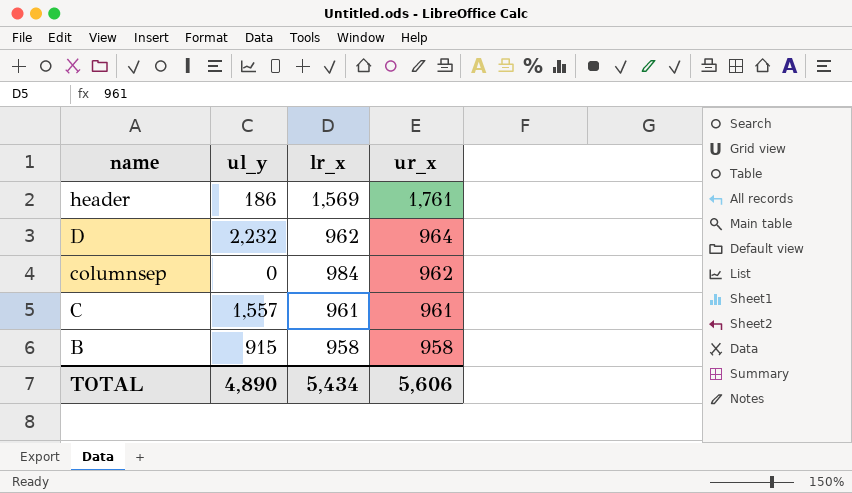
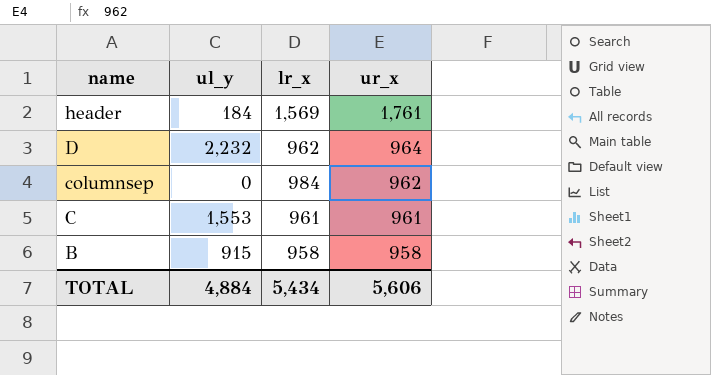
header | ul_y: 186 -> 184
C | ul_y: 1,557 -> 1,553
TOTAL | ul_y: 4,890 -> 4,884

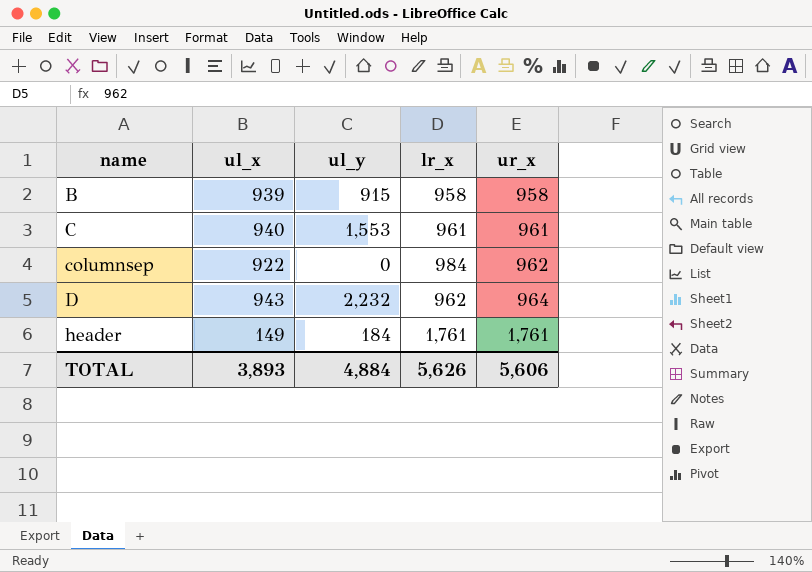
row order: name descending -> name ascending
column ul_x | position: none -> 2
header | lr_x: 1,569 -> 1,761
TOTAL | lr_x: 5,434 -> 5,626

